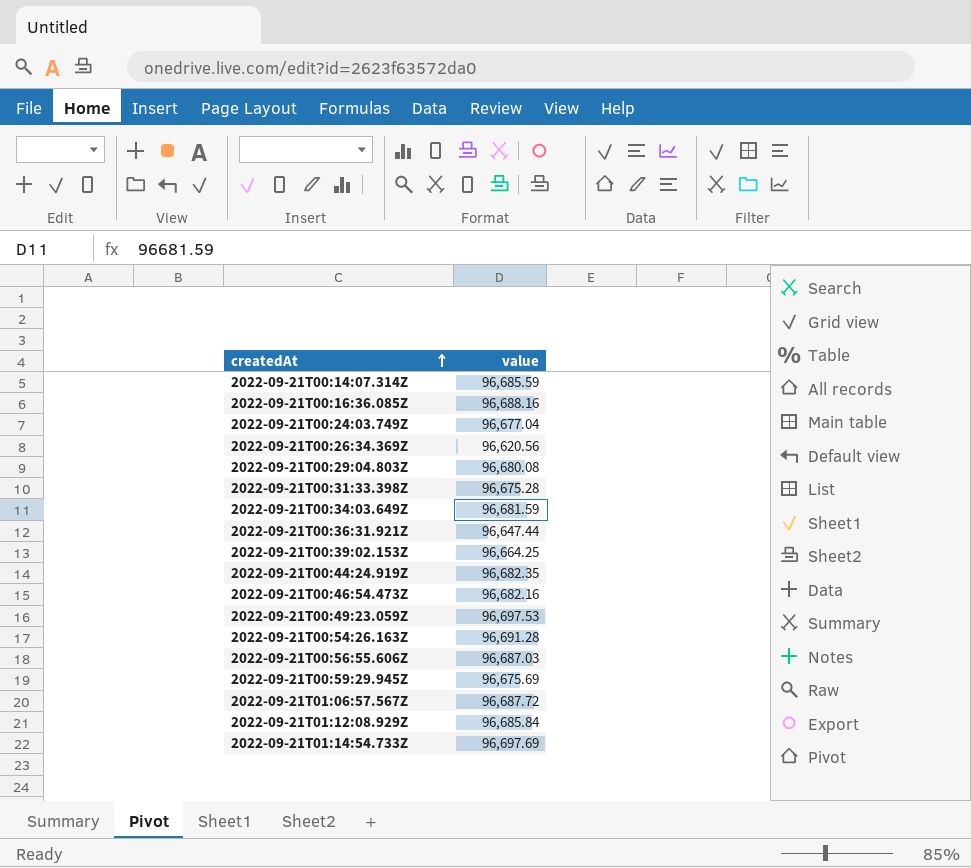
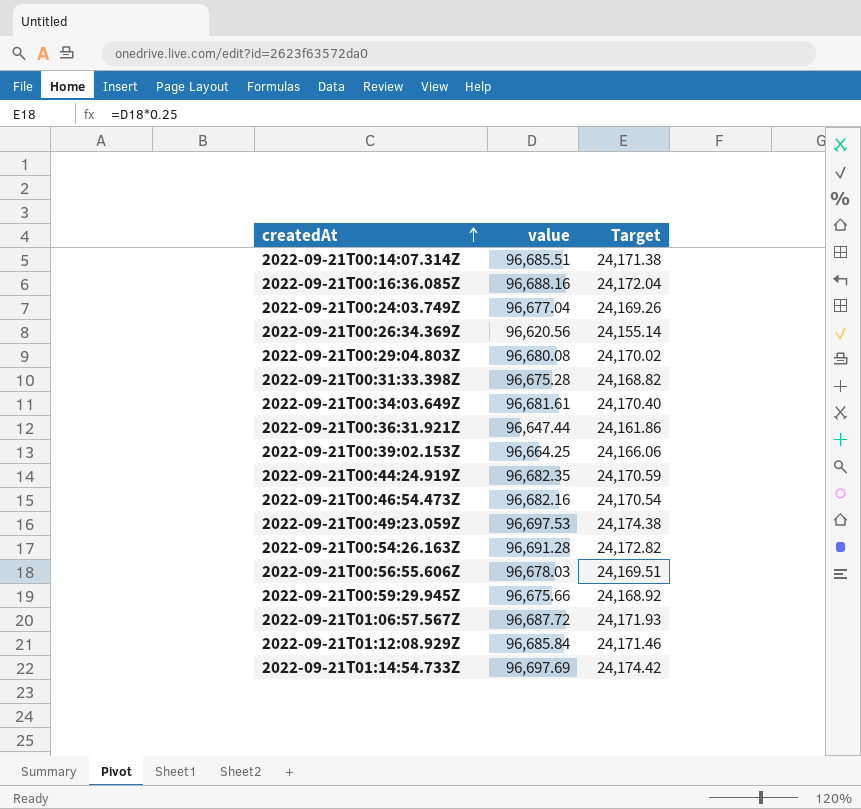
column Target | formula: none -> [value] * 0.25
2022-09-21T00:14:07.314Z | value: 96,685.59 -> 96,685.51
2022-09-21T00:34:03.649Z | value: 96,681.59 -> 96,681.61
2022-09-21T00:56:55.606Z | value: 96,687.03 -> 96,678.03
2022-09-21T00:59:29.945Z | value: 96,675.69 -> 96,675.66

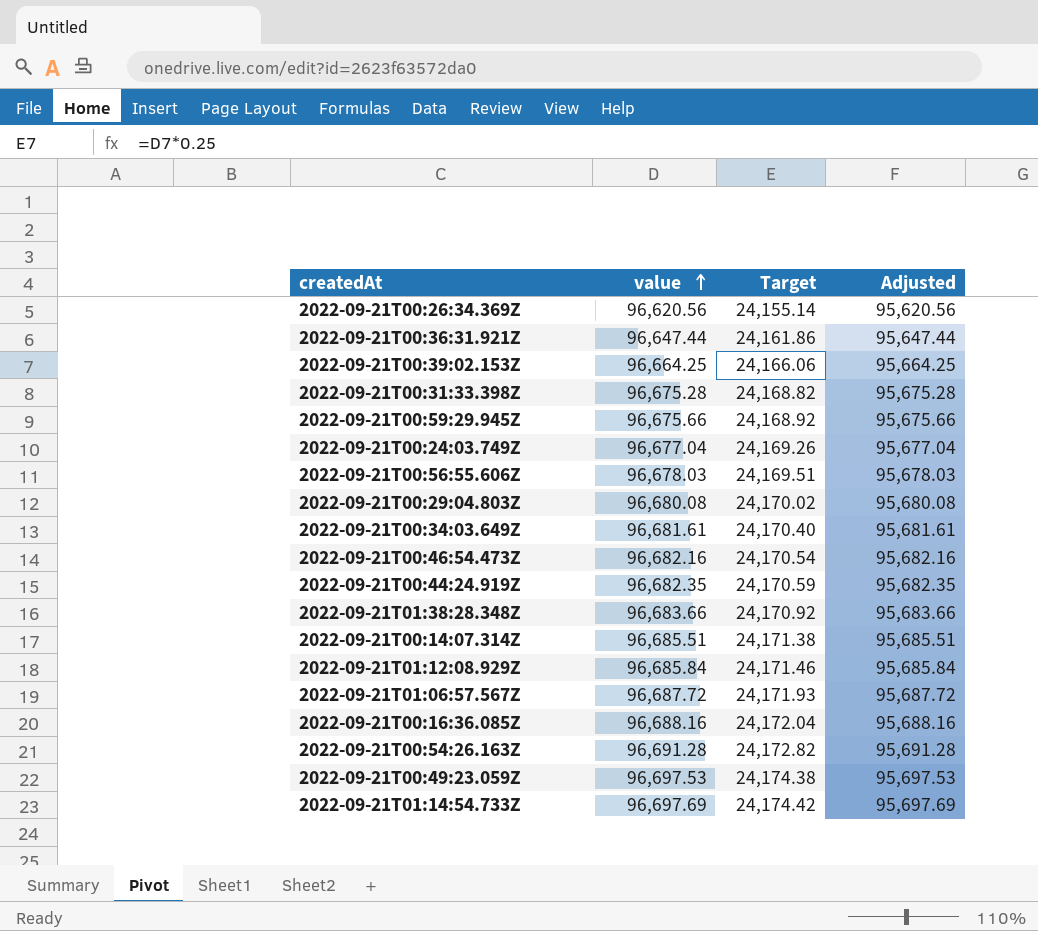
row order: createdAt ascending -> value ascending
column Adjusted | formula: none -> [value] - 1000
row 2022-09-21T01:38:28.348Z: none -> 96,683.66 | 24,170.92 | 95,683.66

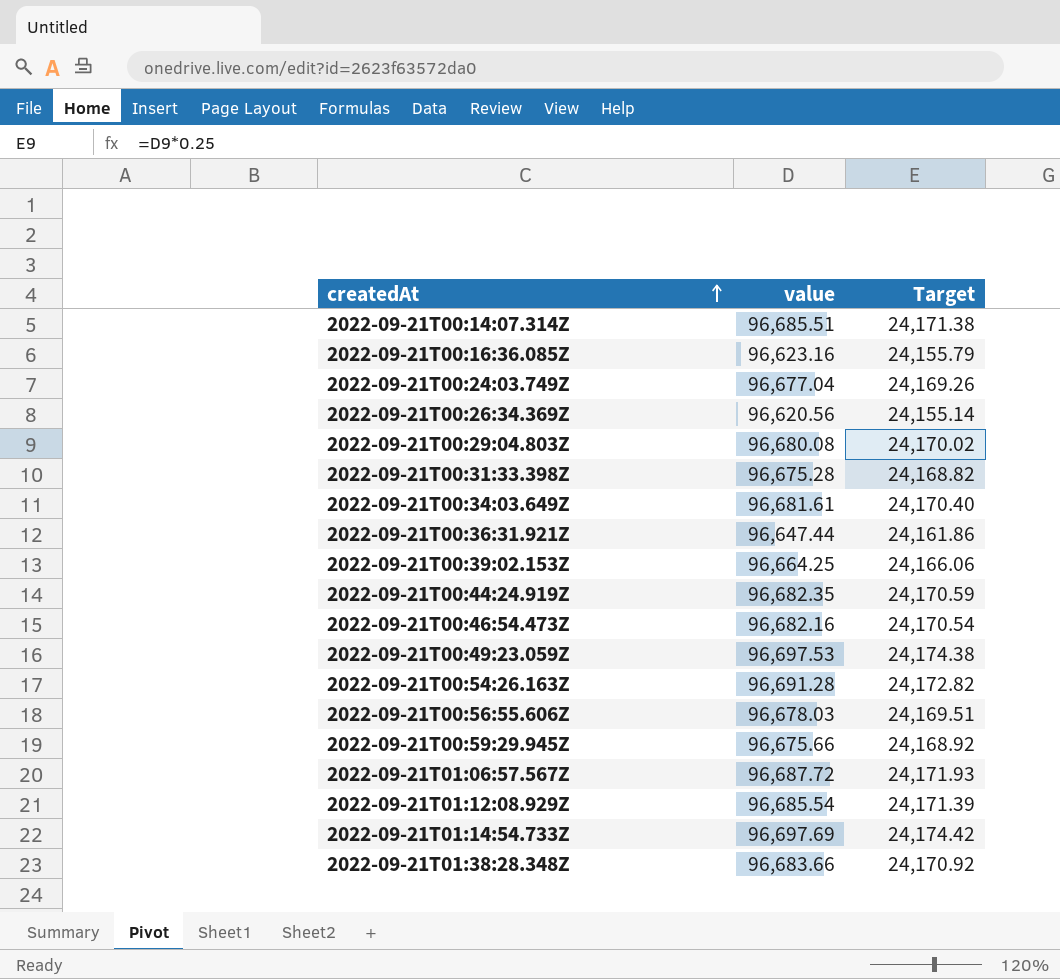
row order: value ascending -> createdAt ascending
column Adjusted | formula: [value] - 1000 -> none
2022-09-21T00:16:36.085Z | value: 96,688.16 -> 96,623.16
2022-09-21T00:16:36.085Z | Target: 24,172.04 -> 24,155.79
2022-09-21T01:12:08.929Z | value: 96,685.84 -> 96,685.54
2022-09-21T01:12:08.929Z | Target: 24,171.46 -> 24,171.39

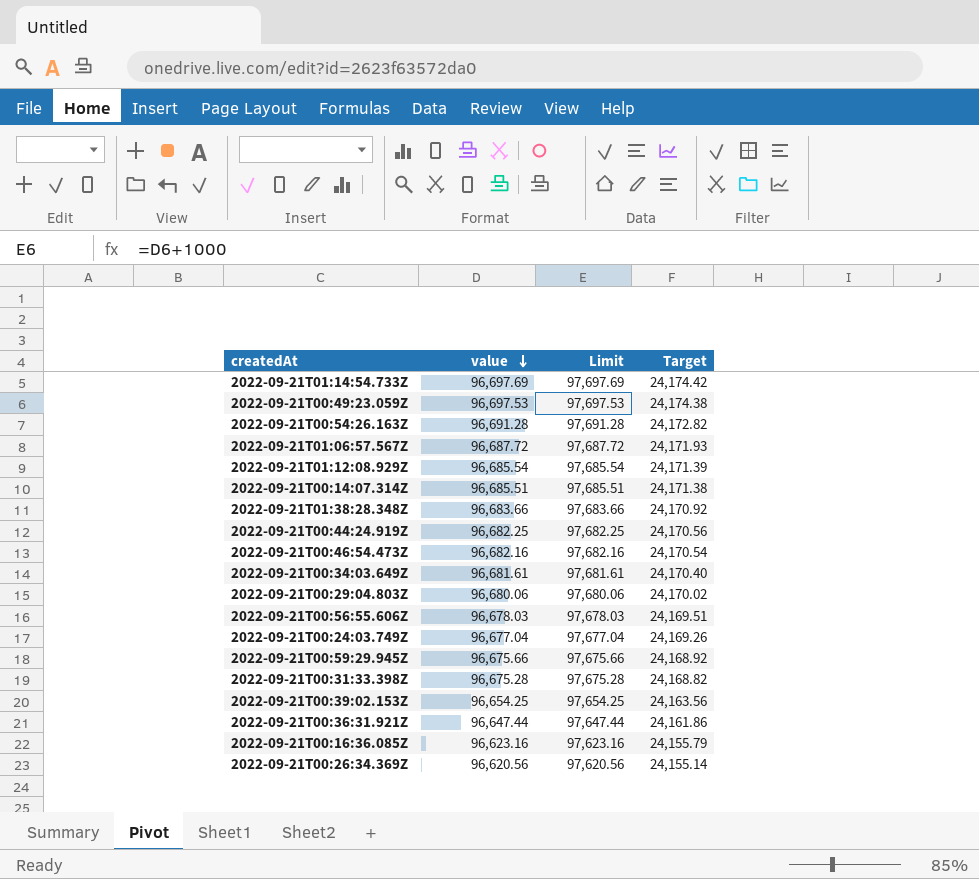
row order: createdAt ascending -> value descending
column Limit | formula: none -> [value] + 1000
2022-09-21T00:44:24.919Z | value: 96,682.35 -> 96,682.25
2022-09-21T00:44:24.919Z | Target: 24,170.59 -> 24,170.56
2022-09-21T00:29:04.803Z | value: 96,680.08 -> 96,680.06
2022-09-21T00:39:02.153Z | value: 96,664.25 -> 96,654.25
2022-09-21T00:39:02.153Z | Target: 24,166.06 -> 24,163.56

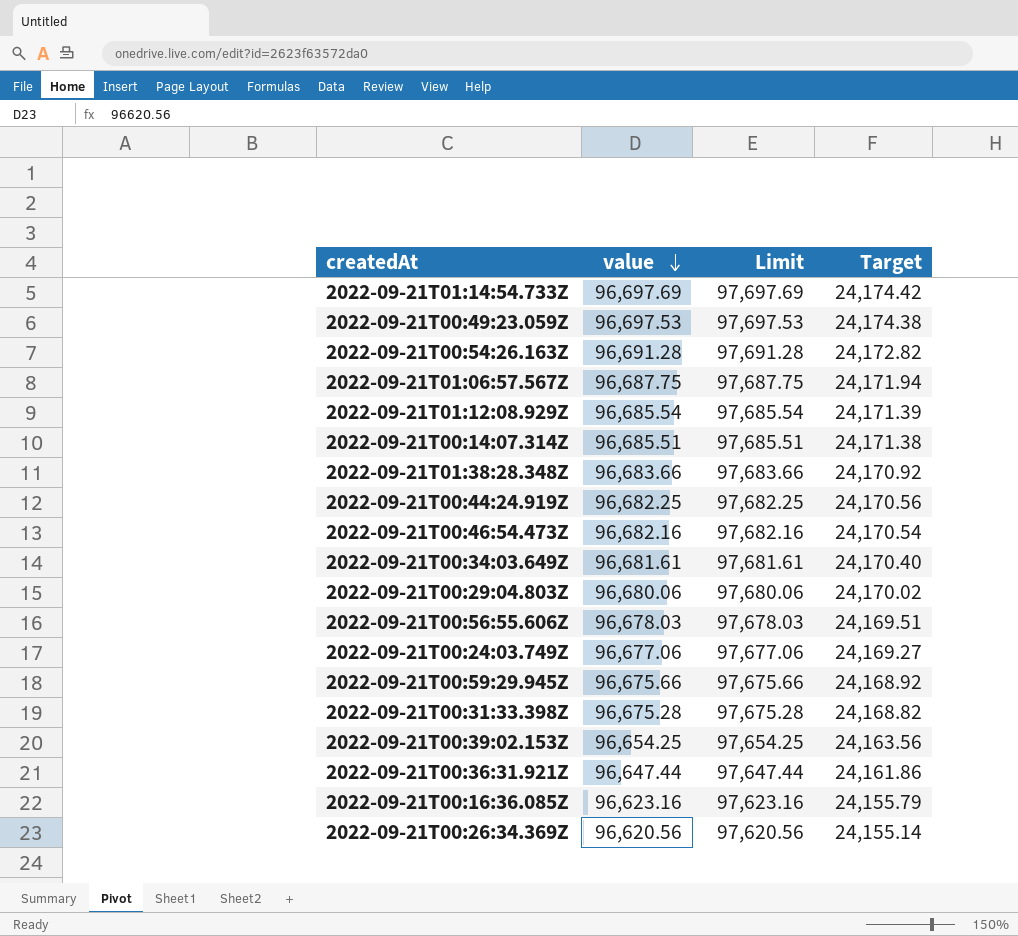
2022-09-21T01:06:57.567Z | value: 96,687.72 -> 96,687.75
2022-09-21T01:06:57.567Z | Limit: 97,687.72 -> 97,687.75
2022-09-21T01:06:57.567Z | Target: 24,171.93 -> 24,171.94
2022-09-21T00:24:03.749Z | value: 96,677.04 -> 96,677.06
2022-09-21T00:24:03.749Z | Limit: 97,677.04 -> 97,677.06
2022-09-21T00:24:03.749Z | Target: 24,169.26 -> 24,169.27

